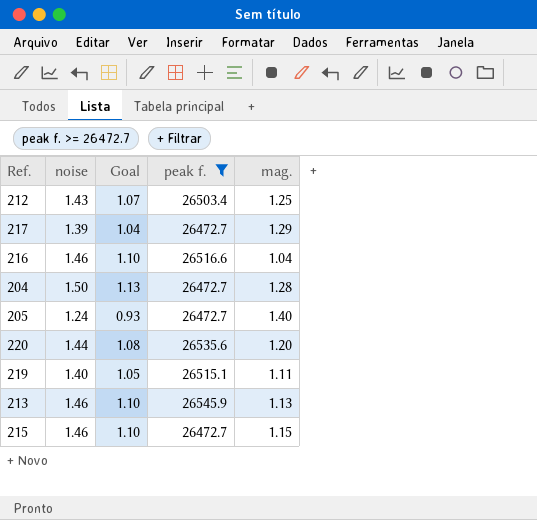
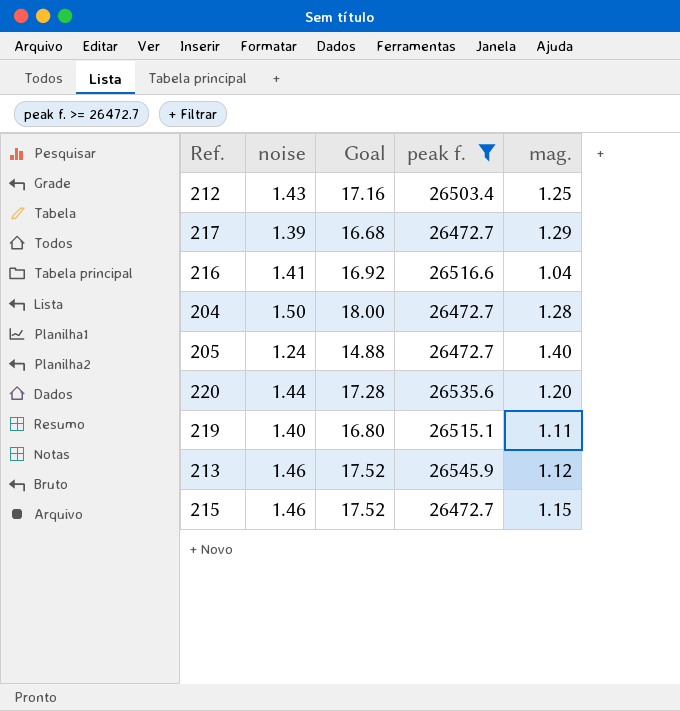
column Goal | formula: [noise] * 0.75 -> [noise] * 12
216 | noise: 1.46 -> 1.41
213 | mag.: 1.13 -> 1.12

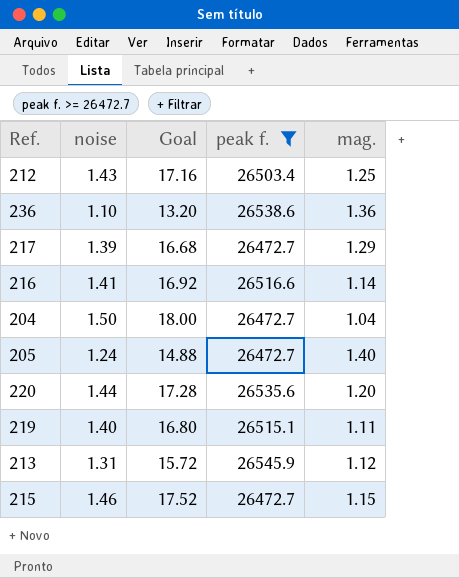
row 236: none -> 1.10 | 13.20 | 26538.6 | 1.36
216 | mag.: 1.04 -> 1.14
204 | mag.: 1.28 -> 1.04
213 | noise: 1.46 -> 1.31
213 | Goal: 17.52 -> 15.72

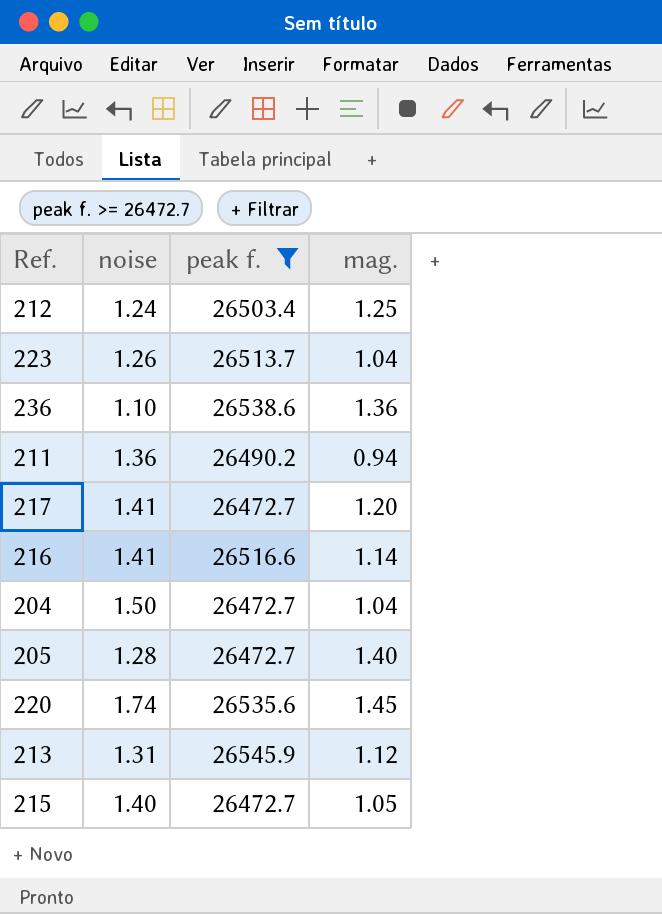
column Goal | formula: [noise] * 12 -> none
row 219: 1.40 | 16.80 | 26515.1 | 1.11 -> none
212 | noise: 1.43 -> 1.24
row 223: none -> 1.26 | 26513.7 | 1.04
row 211: none -> 1.36 | 26490.2 | 0.94
217 | noise: 1.39 -> 1.41
217 | mag.: 1.29 -> 1.20
205 | noise: 1.24 -> 1.28
220 | noise: 1.44 -> 1.74
220 | mag.: 1.20 -> 1.45
215 | noise: 1.46 -> 1.40
215 | mag.: 1.15 -> 1.05

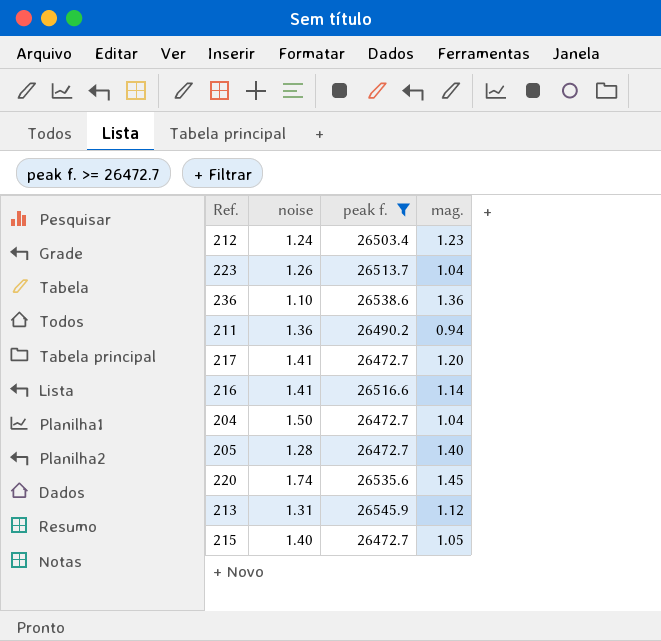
212 | mag.: 1.25 -> 1.23

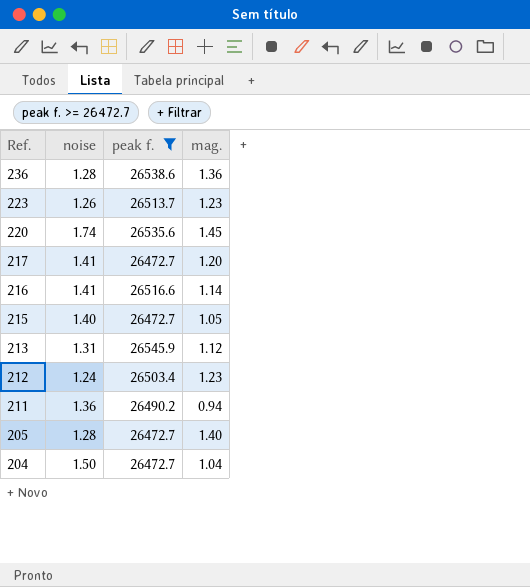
row order: none -> Ref. descending
236 | noise: 1.10 -> 1.28
223 | mag.: 1.04 -> 1.23

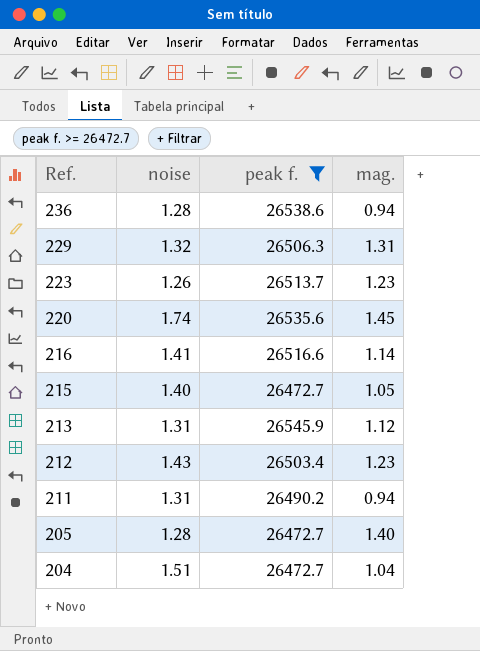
row 217: 1.41 | 26472.7 | 1.20 -> none
236 | mag.: 1.36 -> 0.94
row 229: none -> 1.32 | 26506.3 | 1.31
212 | noise: 1.24 -> 1.43
211 | noise: 1.36 -> 1.31
204 | noise: 1.50 -> 1.51

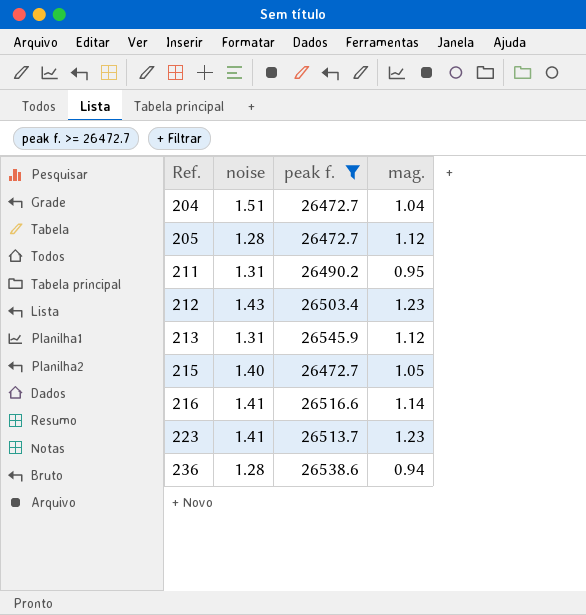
row order: Ref. descending -> Ref. ascending
row 229: 1.32 | 26506.3 | 1.31 -> none
row 220: 1.74 | 26535.6 | 1.45 -> none
205 | mag.: 1.40 -> 1.12
211 | mag.: 0.94 -> 0.95
223 | noise: 1.26 -> 1.41

